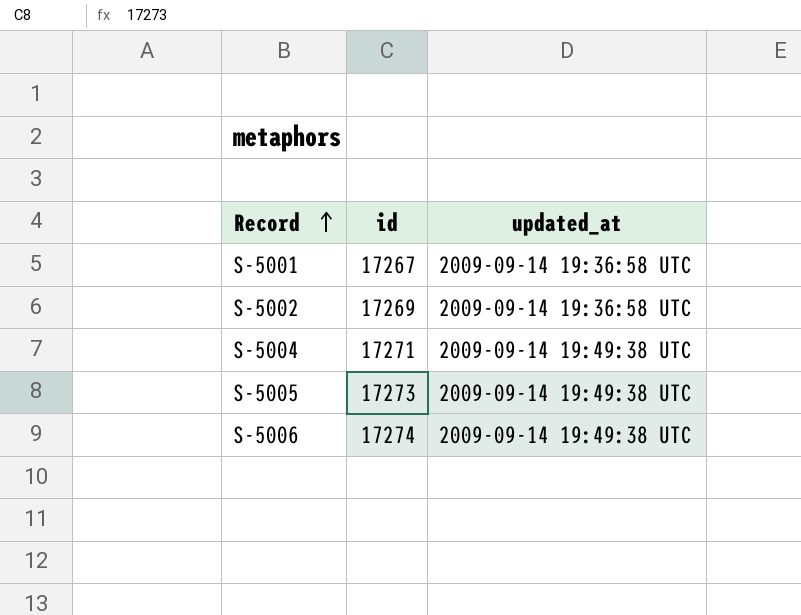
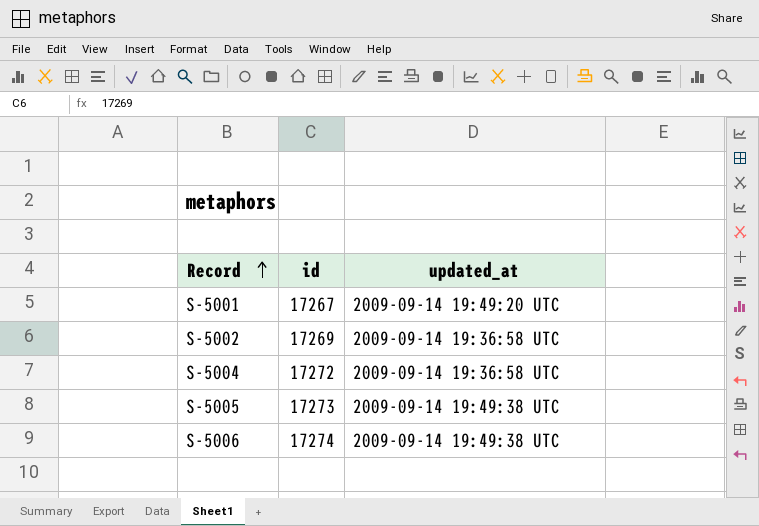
S-5001 | updated_at: 2009-09-14 19:36:58 UTC -> 2009-09-14 19:49:20 UTC
S-5004 | id: 17271 -> 17272
S-5004 | updated_at: 2009-09-14 19:49:38 UTC -> 2009-09-14 19:36:58 UTC

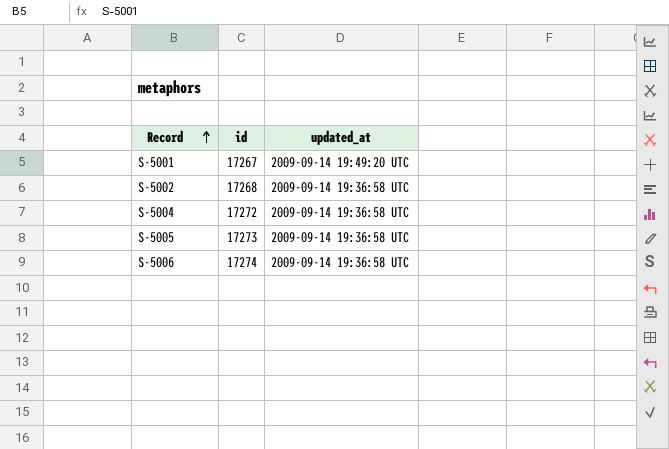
S-5002 | id: 17269 -> 17268
S-5005 | updated_at: 2009-09-14 19:49:38 UTC -> 2009-09-14 19:36:58 UTC
S-5006 | updated_at: 2009-09-14 19:49:38 UTC -> 2009-09-14 19:36:58 UTC

